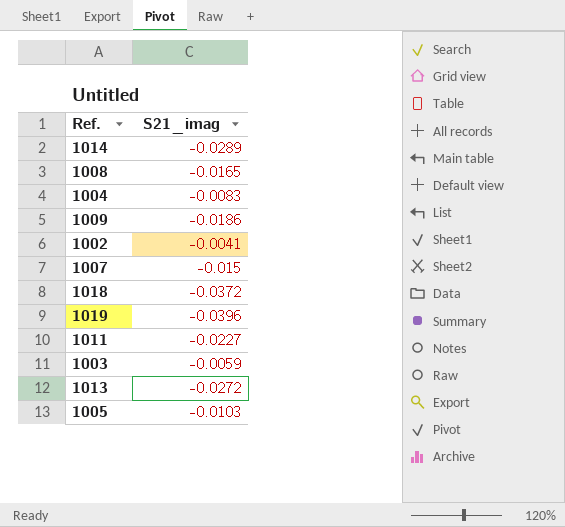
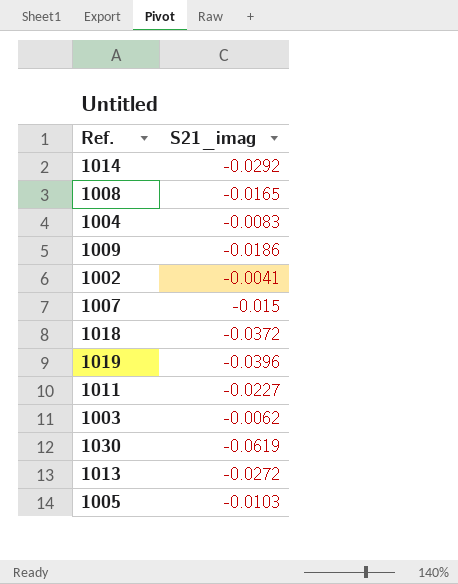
1014 | S21_imag: -0.0289 -> -0.0292
1003 | S21_imag: -0.0059 -> -0.0062
row 1030: none -> -0.0619

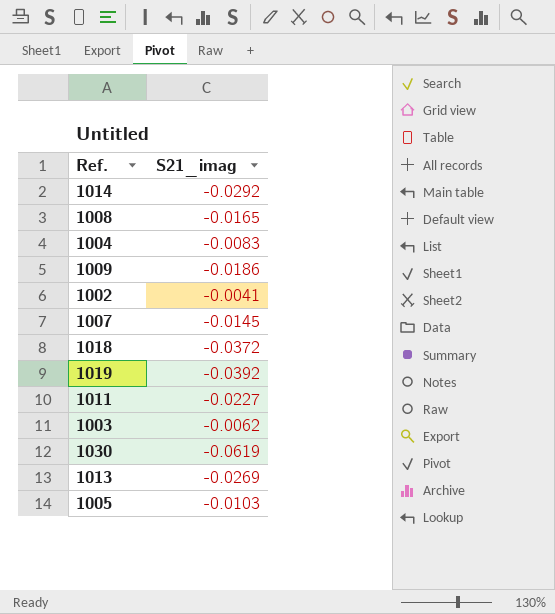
1007 | S21_imag: -0.015 -> -0.0145
1019 | S21_imag: -0.0396 -> -0.0392
1013 | S21_imag: -0.0272 -> -0.0269

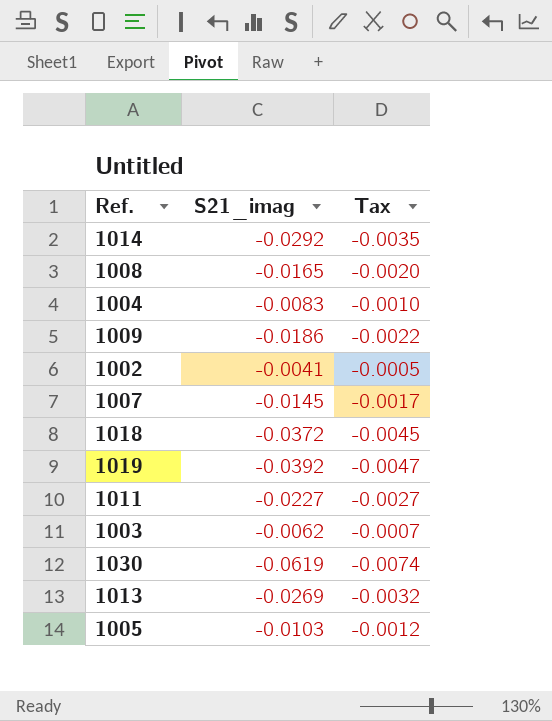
column Tax | formula: none -> [S21_imag] * 0.12

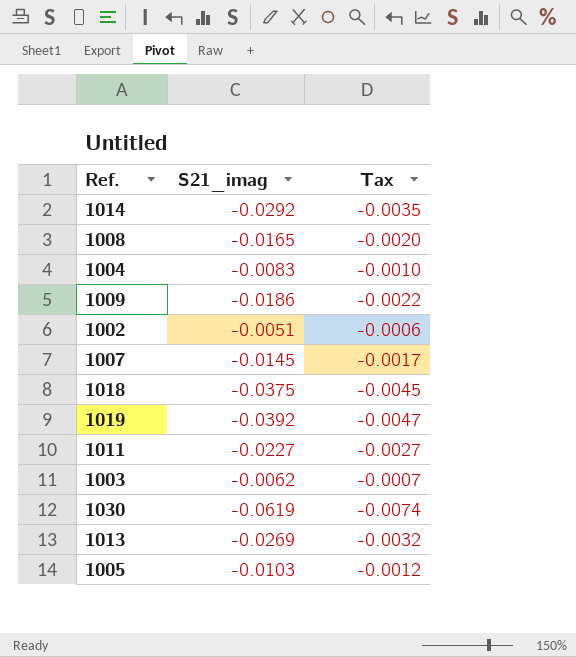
1002 | S21_imag: -0.0041 -> -0.0051
1002 | Tax: -0.0005 -> -0.0006
1018 | S21_imag: -0.0372 -> -0.0375

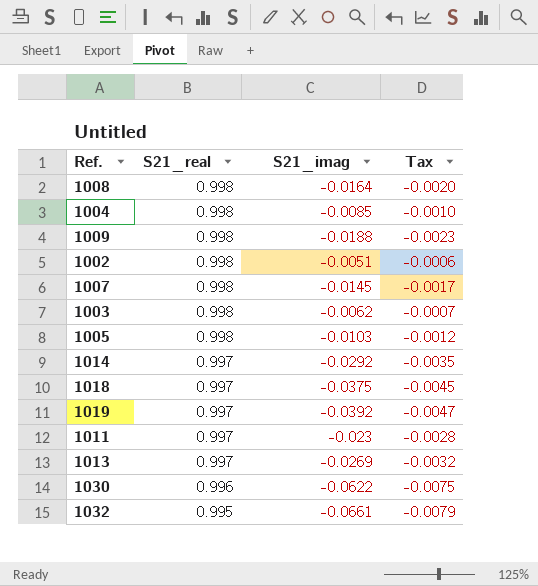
row order: none -> S21_real descending
column S21_real | position: none -> 2
1008 | S21_imag: -0.0165 -> -0.0164
1004 | S21_imag: -0.0083 -> -0.0085
1009 | S21_imag: -0.0186 -> -0.0188
1009 | Tax: -0.0022 -> -0.0023
1011 | S21_imag: -0.0227 -> -0.023
1011 | Tax: -0.0027 -> -0.0028
1030 | S21_imag: -0.0619 -> -0.0622
1030 | Tax: -0.0074 -> -0.0075
row 1032: none -> 0.995 | -0.0661 | -0.0079

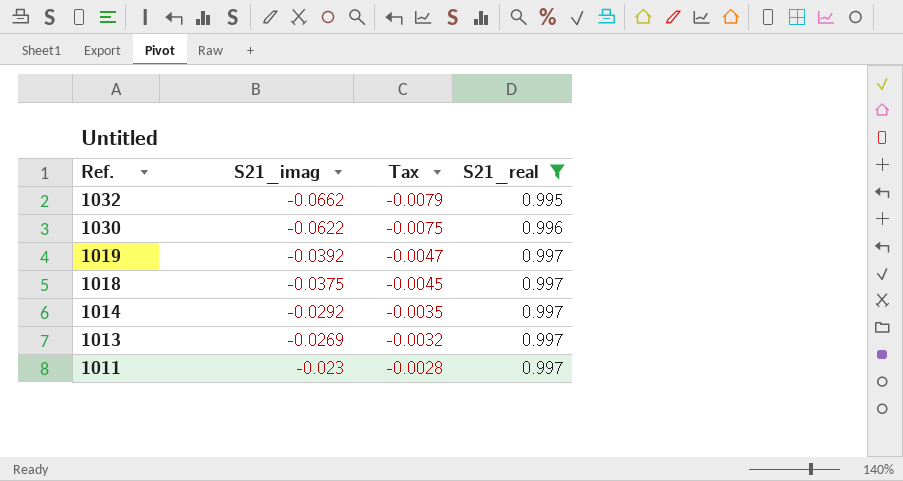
filter: none -> S21_real != 0.998
row order: S21_real descending -> Ref. descending
column S21_real | position: 2 -> 4
1032 | S21_imag: -0.0661 -> -0.0662

